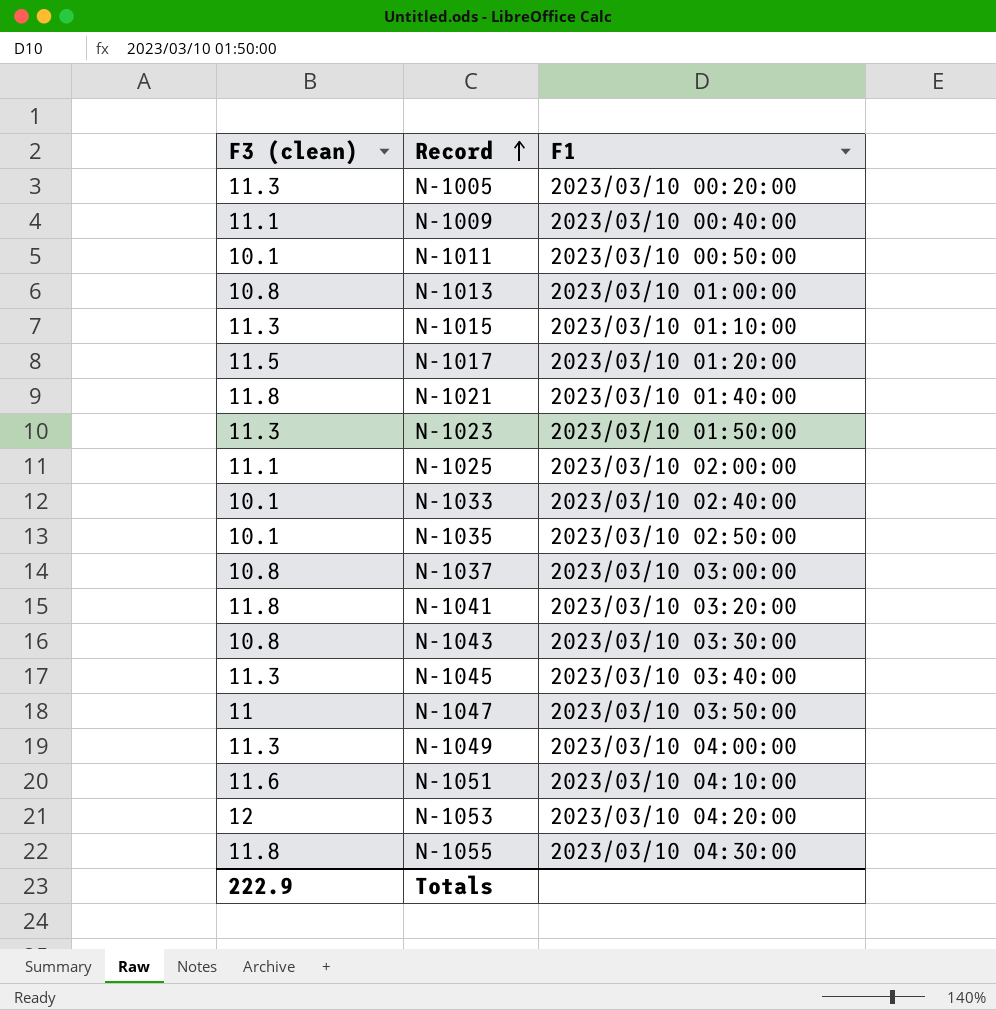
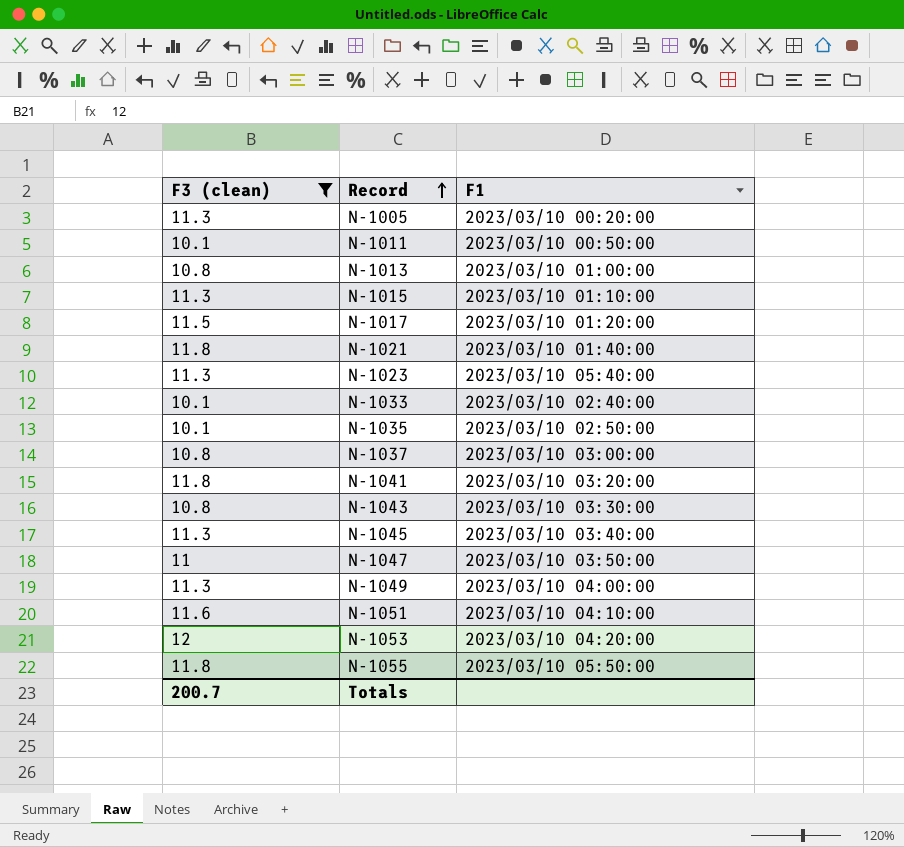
filter: none -> F3 (clean) != 11.1
N-1023 | F1: 2023/03/10 01:50:00 -> 2023/03/10 05:40:00
N-1055 | F1: 2023/03/10 04:30:00 -> 2023/03/10 05:50:00
Totals | F3 (clean): 222.9 -> 200.7

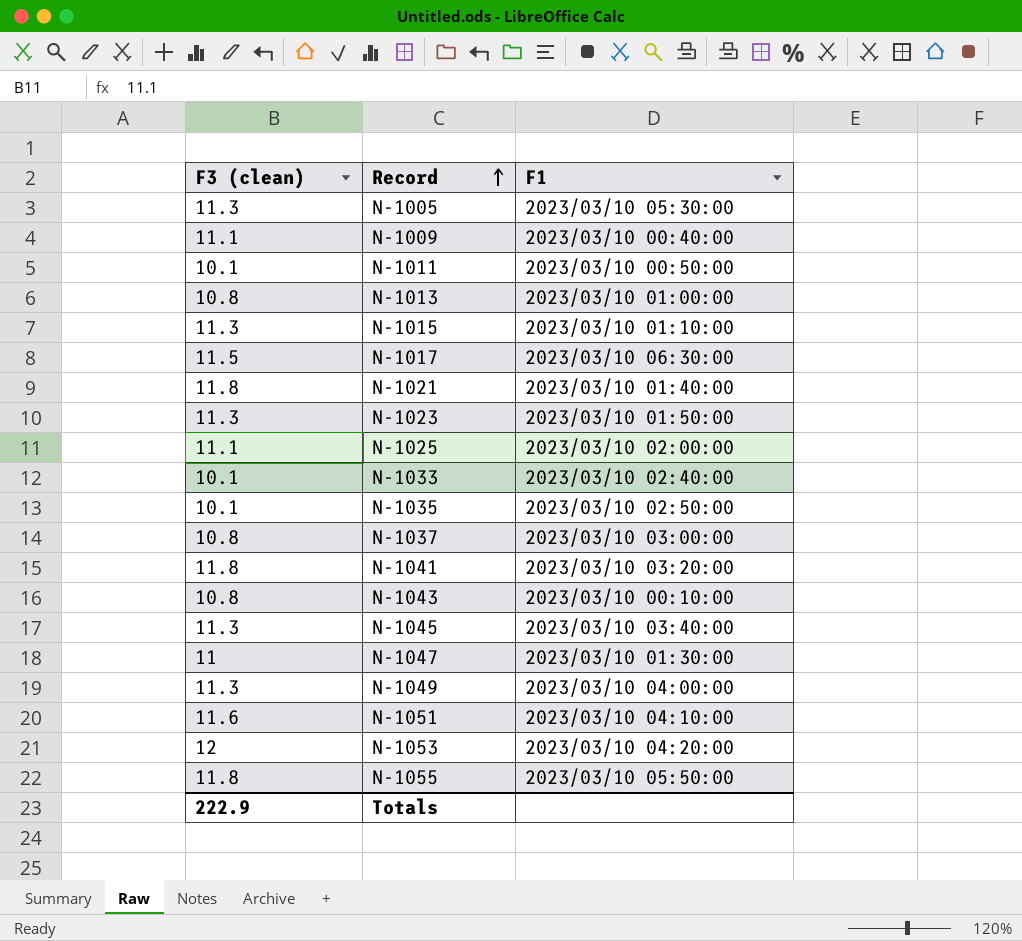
filter: F3 (clean) != 11.1 -> none
N-1005 | F1: 2023/03/10 00:20:00 -> 2023/03/10 05:30:00
N-1017 | F1: 2023/03/10 01:20:00 -> 2023/03/10 06:30:00
N-1023 | F1: 2023/03/10 05:40:00 -> 2023/03/10 01:50:00
N-1043 | F1: 2023/03/10 03:30:00 -> 2023/03/10 00:10:00
N-1047 | F1: 2023/03/10 03:50:00 -> 2023/03/10 01:30:00
Totals | F3 (clean): 200.7 -> 222.9

